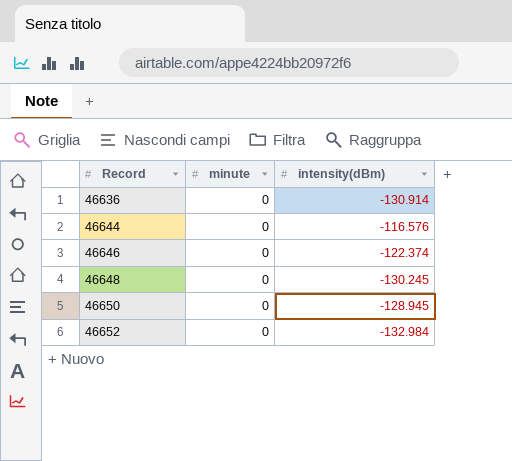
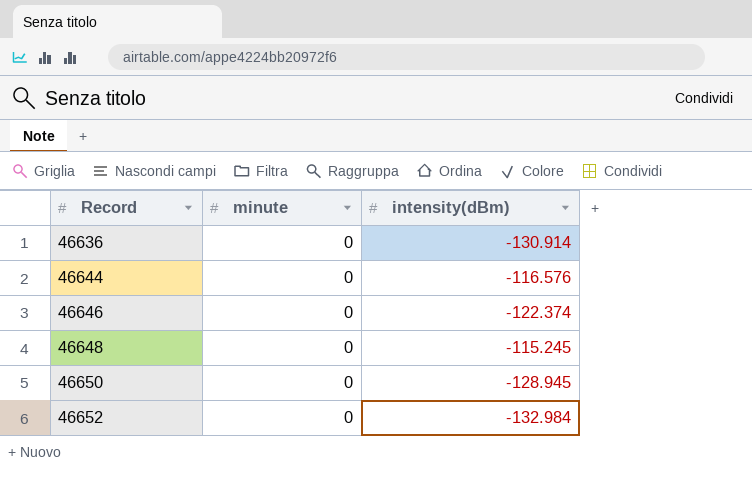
46648 | intensity(dBm): -130.245 -> -115.245

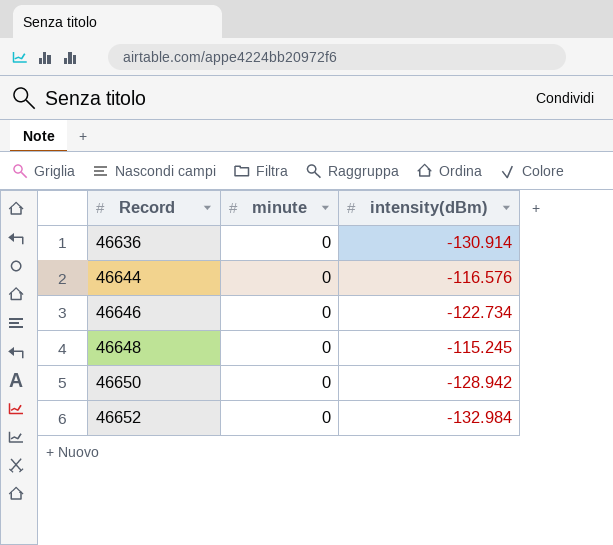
46646 | intensity(dBm): -122.374 -> -122.734
46650 | intensity(dBm): -128.945 -> -128.942

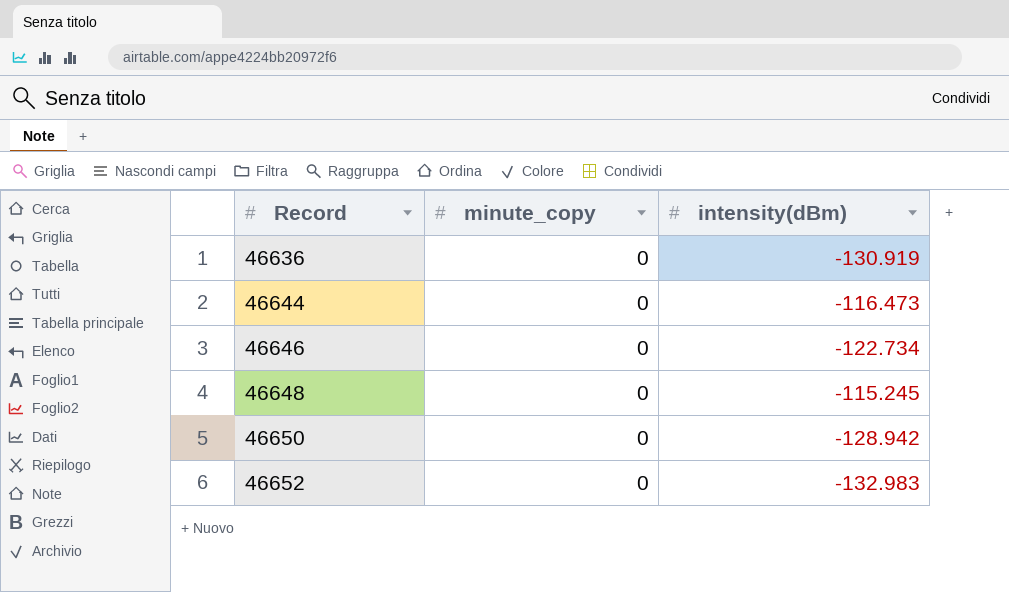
column name: minute -> minute_copy
46636 | intensity(dBm): -130.914 -> -130.919
46644 | intensity(dBm): -116.576 -> -116.473
46652 | intensity(dBm): -132.984 -> -132.983

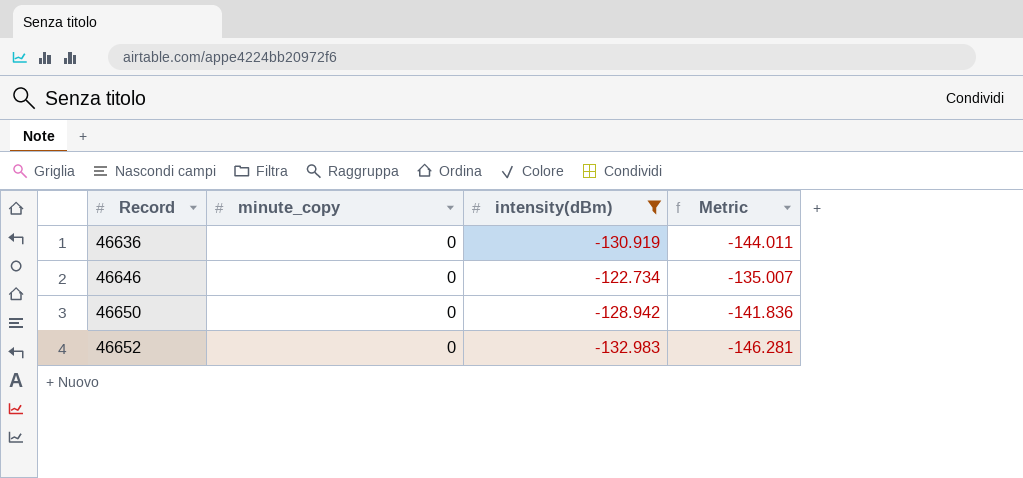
filter: none -> intensity(dBm) <= -122.734
column Metric | formula: none -> [intensity(dBm)] * 1.1

